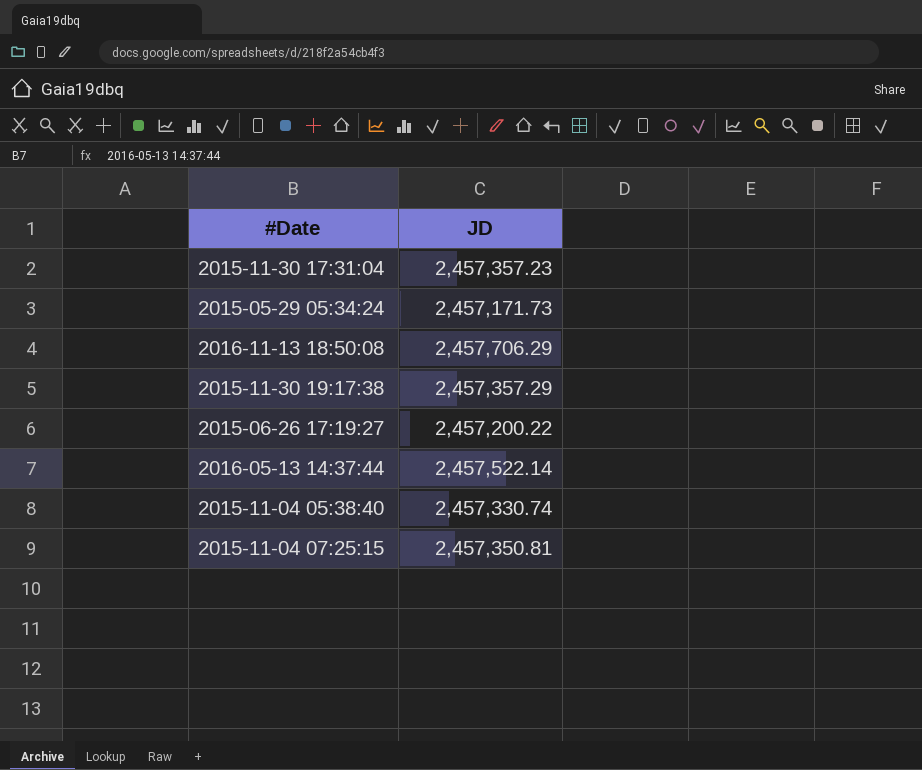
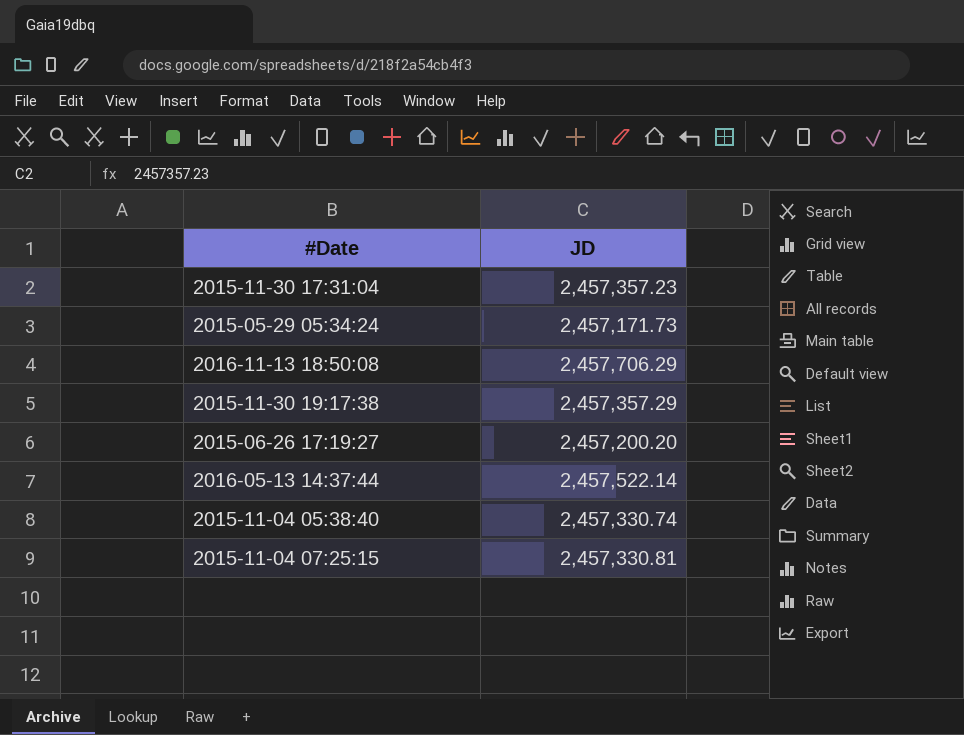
2015-06-26 17:19:27 | JD: 2,457,200.22 -> 2,457,200.20
2015-11-04 07:25:15 | JD: 2,457,350.81 -> 2,457,330.81

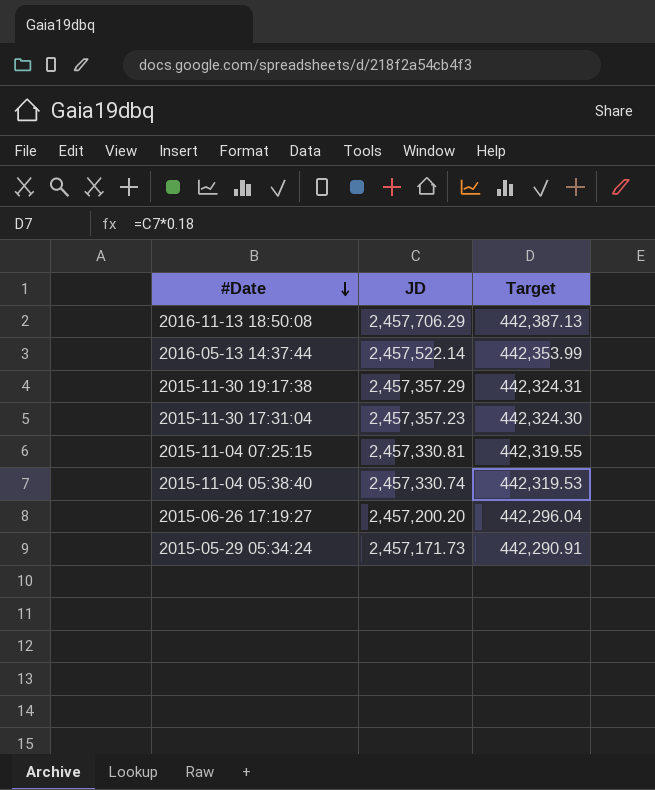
row order: none -> #Date descending
column Target | formula: none -> [JD] * 0.18

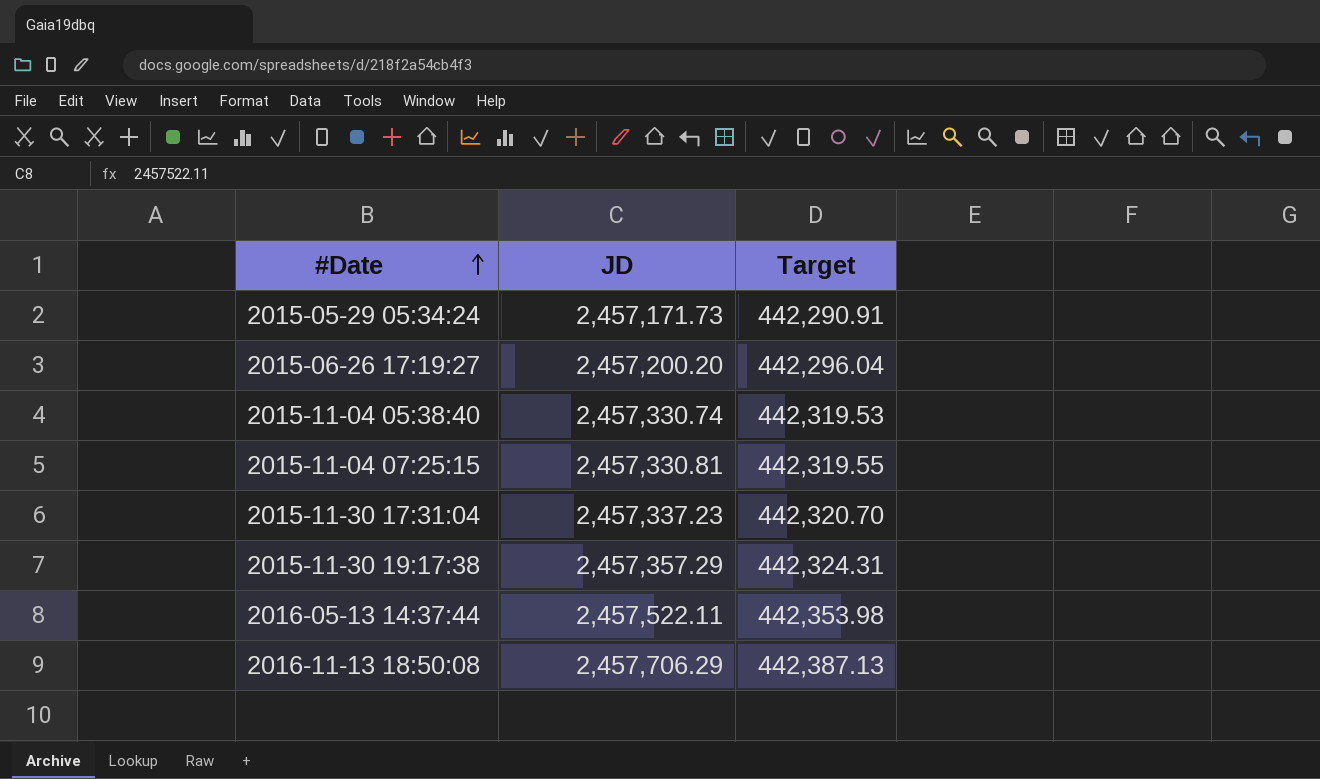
row order: #Date descending -> #Date ascending
2015-11-30 17:31:04 | JD: 2,457,357.23 -> 2,457,337.23
2015-11-30 17:31:04 | Target: 442,324.30 -> 442,320.70
2016-05-13 14:37:44 | JD: 2,457,522.14 -> 2,457,522.11
2016-05-13 14:37:44 | Target: 442,353.99 -> 442,353.98

